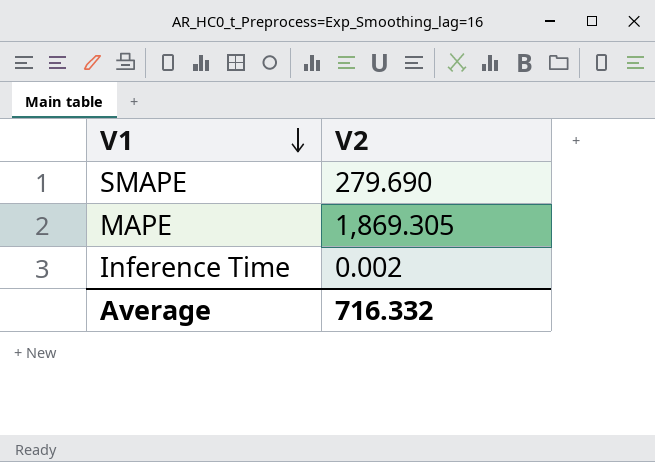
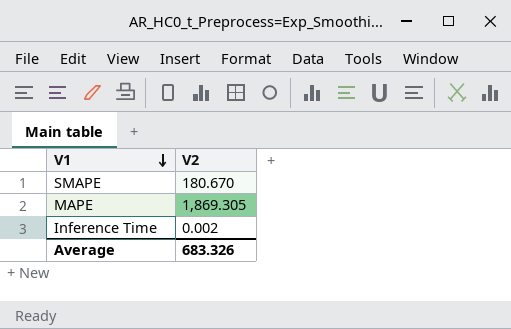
SMAPE | V2: 279.690 -> 180.670
Average | V2: 716.332 -> 683.326

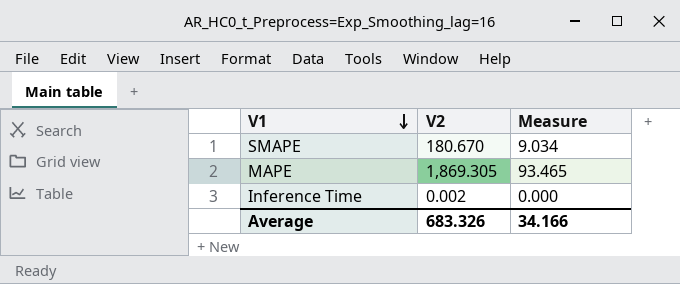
column Measure | formula: none -> [V2] * 0.05

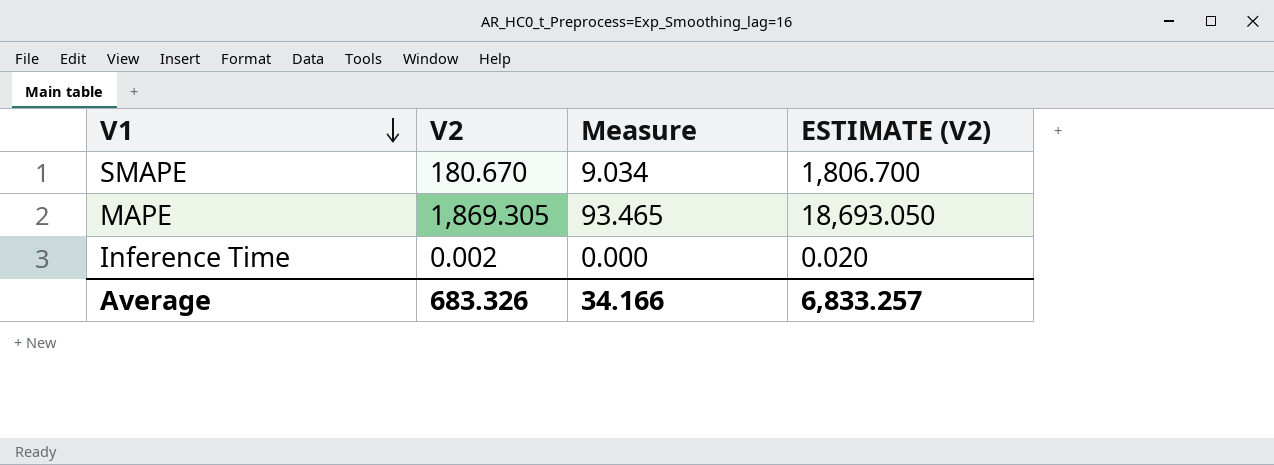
column ESTIMATE (V2) | formula: none -> [V2] * 10

